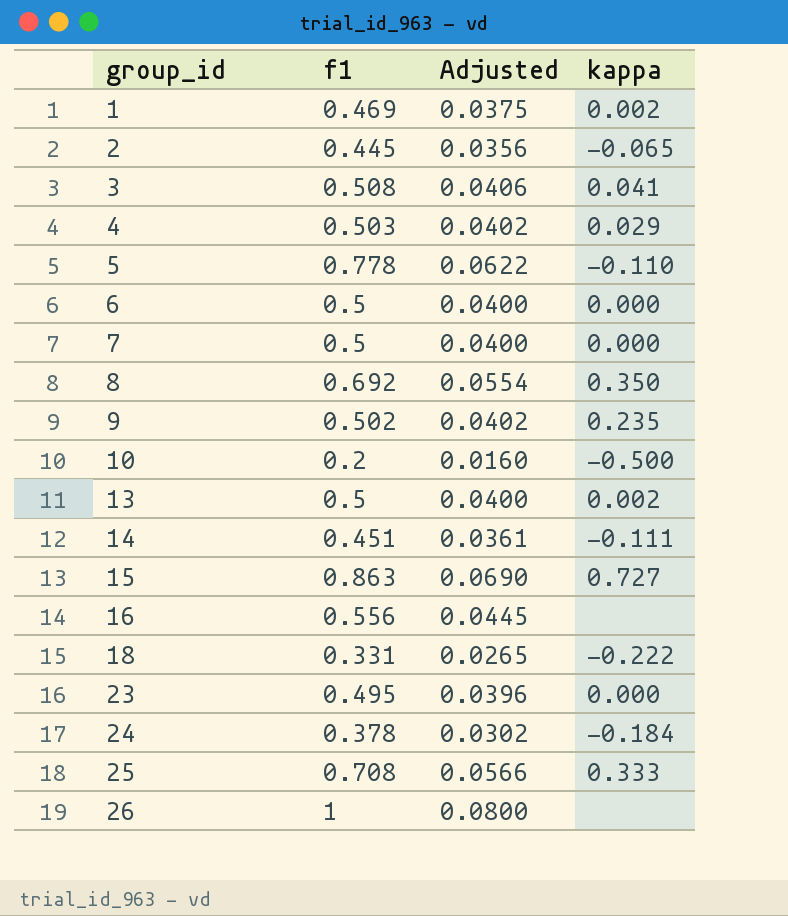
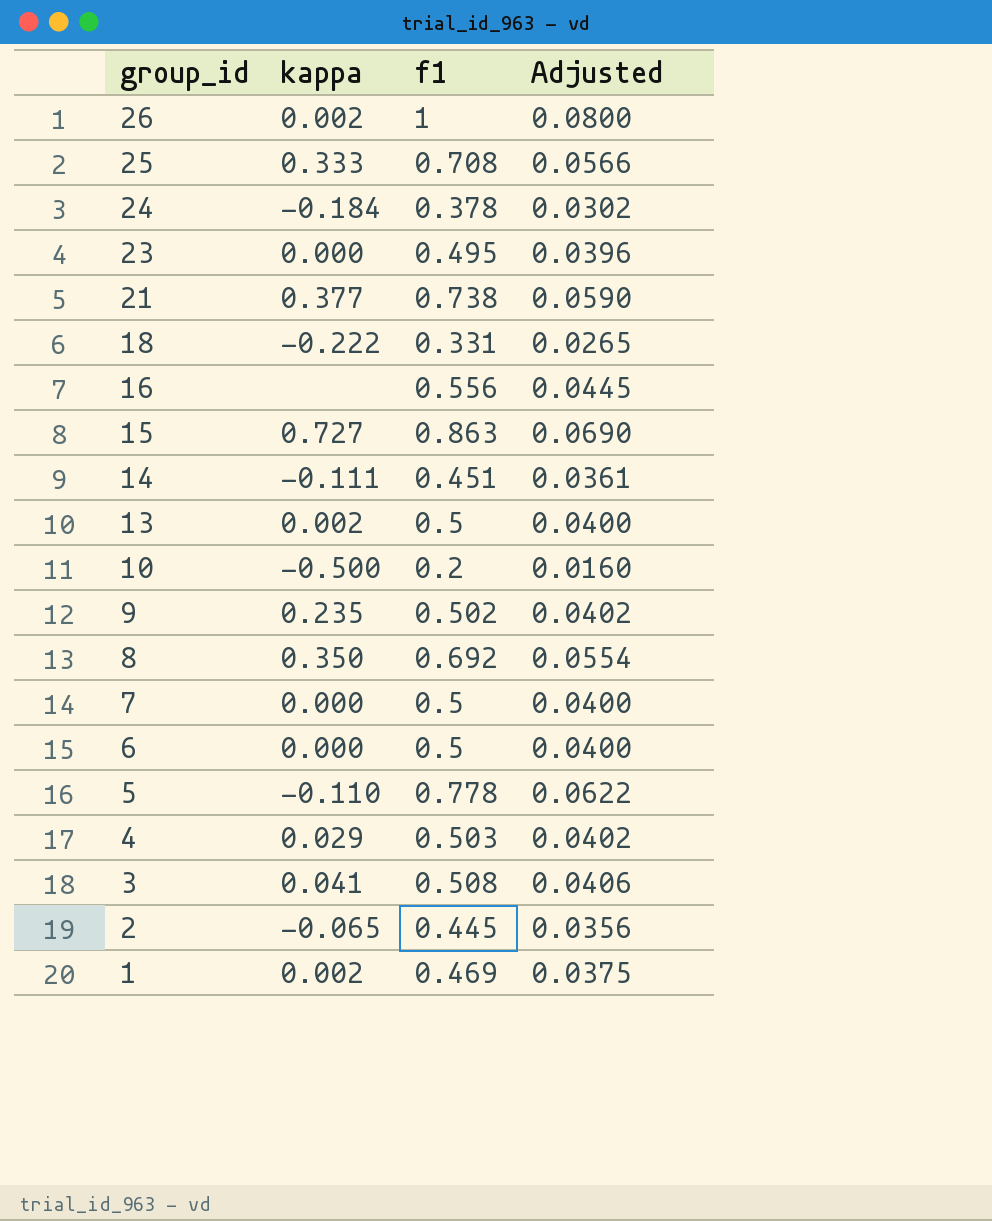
row order: group_id ascending -> group_id descending
column kappa | position: 4 -> 2
26 | kappa: none -> 0.002
row 21: none -> 0.377 | 0.738 | 0.0590

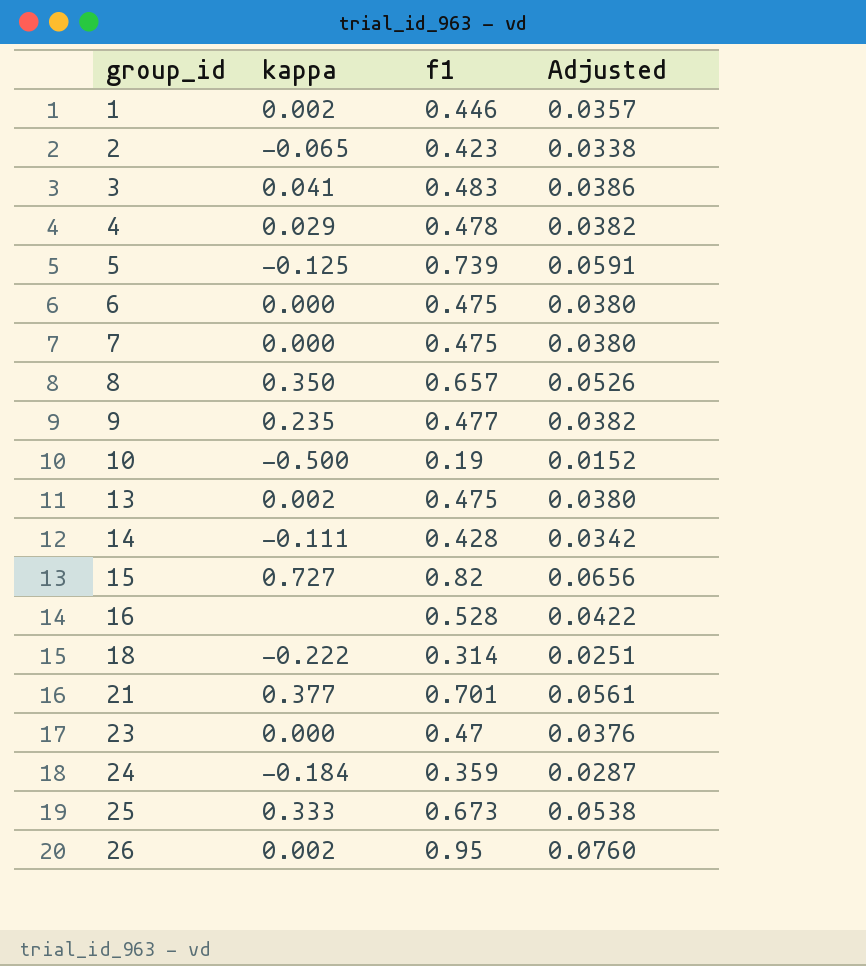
row order: group_id descending -> group_id ascending
1 | f1: 0.469 -> 0.446
1 | Adjusted: 0.0375 -> 0.0357
2 | f1: 0.445 -> 0.423
2 | Adjusted: 0.0356 -> 0.0338
3 | f1: 0.508 -> 0.483
3 | Adjusted: 0.0406 -> 0.0386
4 | f1: 0.503 -> 0.478
4 | Adjusted: 0.0402 -> 0.0382
5 | kappa: -0.110 -> -0.125
5 | f1: 0.778 -> 0.739
5 | Adjusted: 0.0622 -> 0.0591
6 | f1: 0.5 -> 0.475
6 | Adjusted: 0.0400 -> 0.0380
7 | f1: 0.5 -> 0.475
7 | Adjusted: 0.0400 -> 0.0380
8 | f1: 0.692 -> 0.657
8 | Adjusted: 0.0554 -> 0.0526
9 | f1: 0.502 -> 0.477
9 | Adjusted: 0.0402 -> 0.0382
10 | f1: 0.2 -> 0.19
10 | Adjusted: 0.0160 -> 0.0152
13 | f1: 0.5 -> 0.475
13 | Adjusted: 0.0400 -> 0.0380
14 | f1: 0.451 -> 0.428
14 | Adjusted: 0.0361 -> 0.0342
15 | f1: 0.863 -> 0.82
15 | Adjusted: 0.0690 -> 0.0656
16 | f1: 0.556 -> 0.528
16 | Adjusted: 0.0445 -> 0.0422
18 | f1: 0.331 -> 0.314
18 | Adjusted: 0.0265 -> 0.0251
21 | f1: 0.738 -> 0.701
21 | Adjusted: 0.0590 -> 0.0561
23 | f1: 0.495 -> 0.47
23 | Adjusted: 0.0396 -> 0.0376
24 | f1: 0.378 -> 0.359
24 | Adjusted: 0.0302 -> 0.0287
25 | f1: 0.708 -> 0.673
25 | Adjusted: 0.0566 -> 0.0538
26 | f1: 1 -> 0.95
26 | Adjusted: 0.0800 -> 0.0760

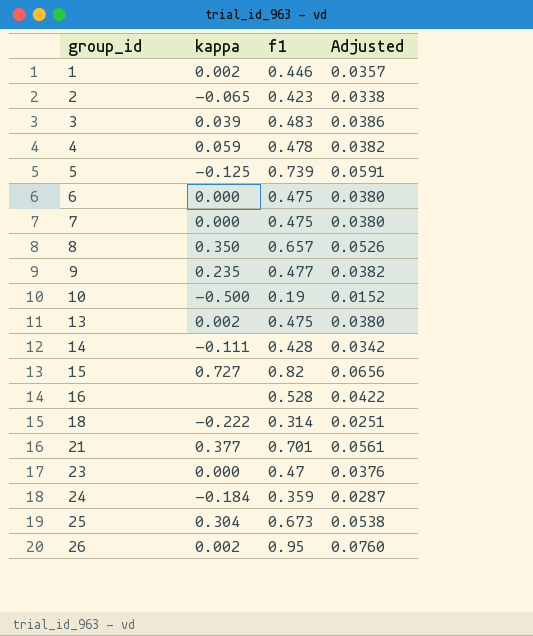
3 | kappa: 0.041 -> 0.039
4 | kappa: 0.029 -> 0.059
25 | kappa: 0.333 -> 0.304

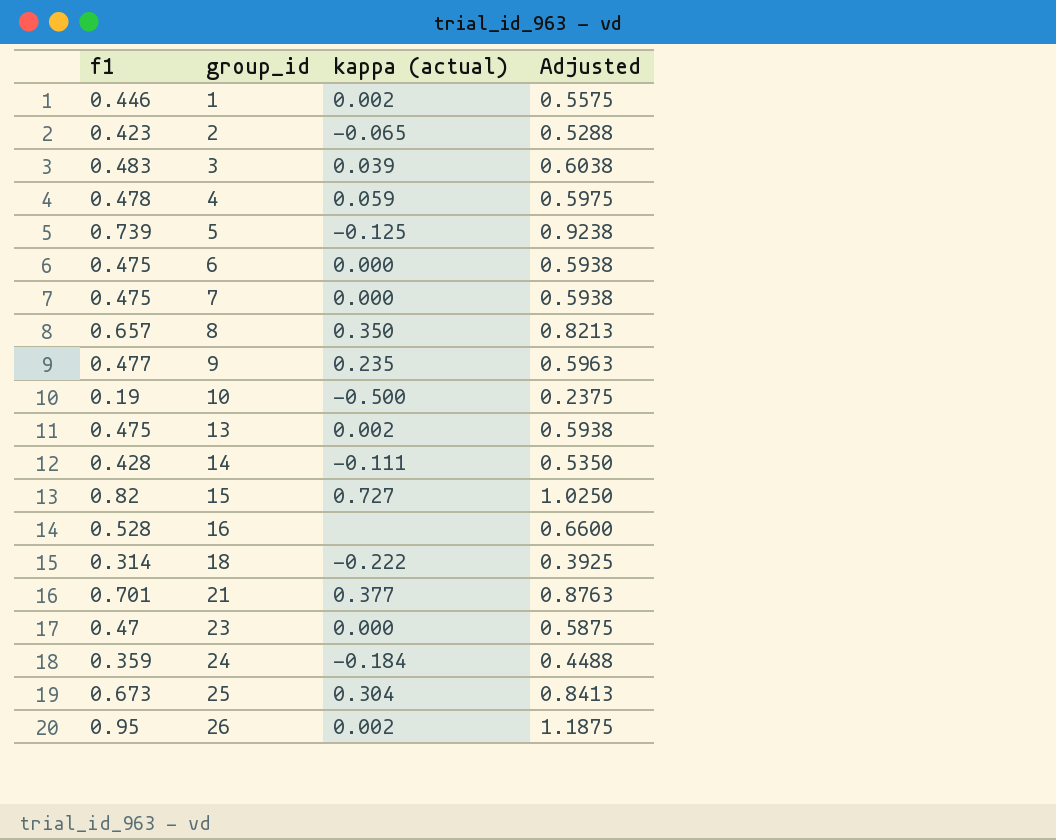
column f1 | position: 3 -> 1
column name: kappa -> kappa (actual)
column Adjusted | formula: [f1] * 0.08 -> [f1] * 1.25

